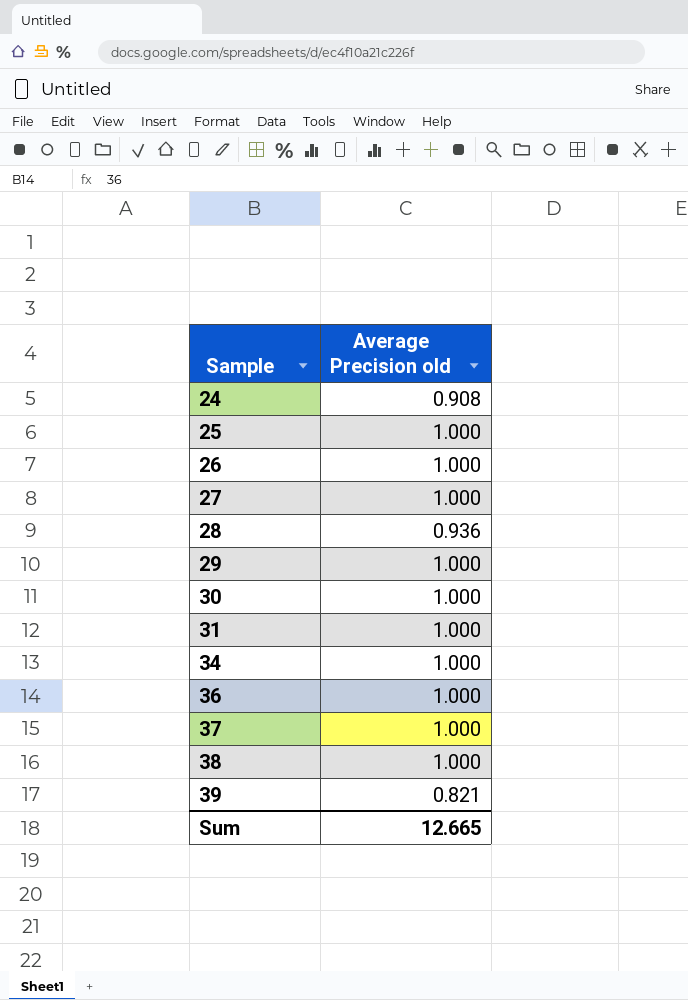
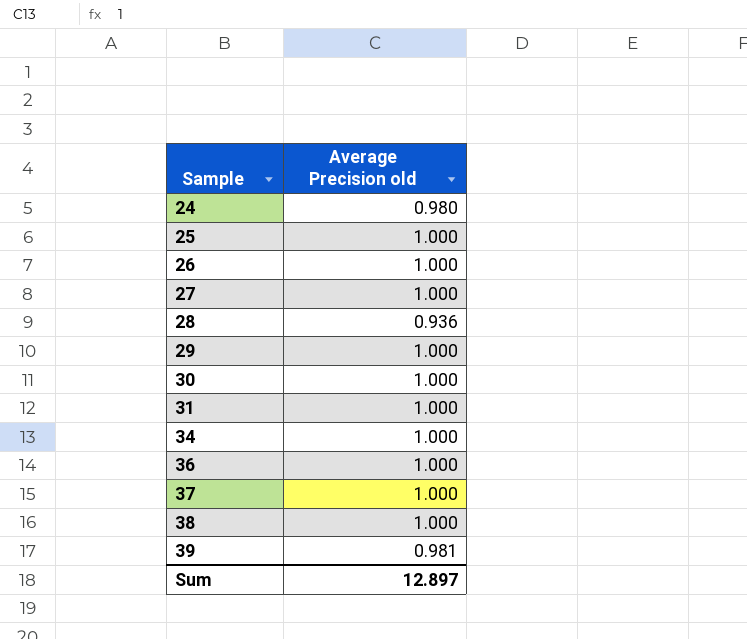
24 | Average Precision old: 0.908 -> 0.980
39 | Average Precision old: 0.821 -> 0.981
Sum | Average Precision old: 12.665 -> 12.897

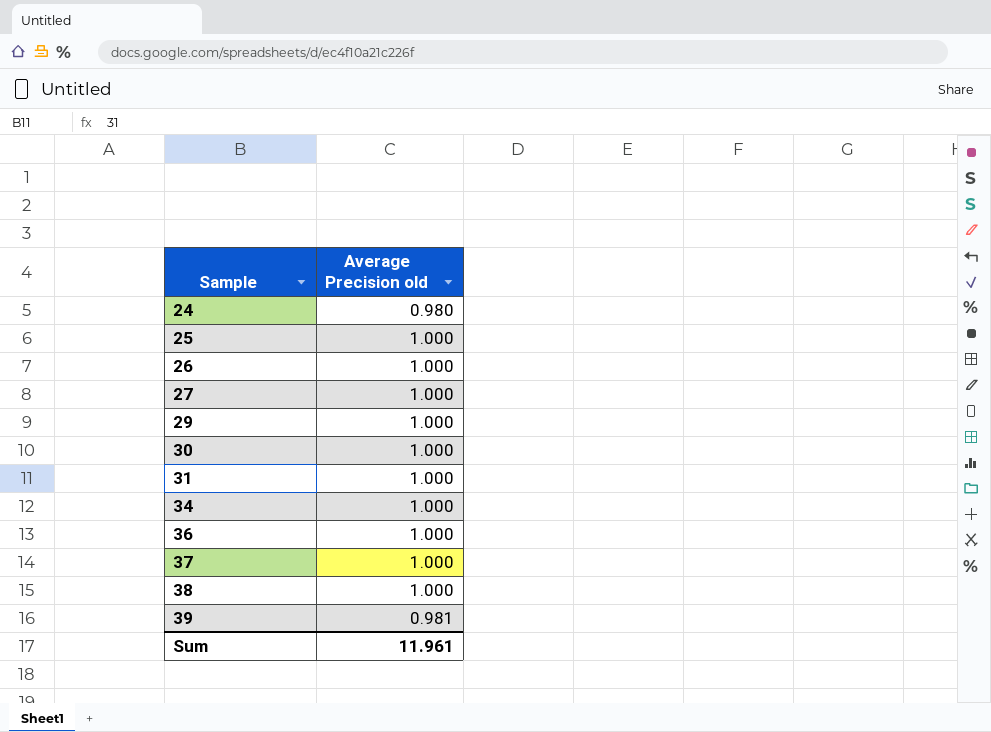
row 28: 0.936 -> none
Sum | Average Precision old: 12.897 -> 11.961

